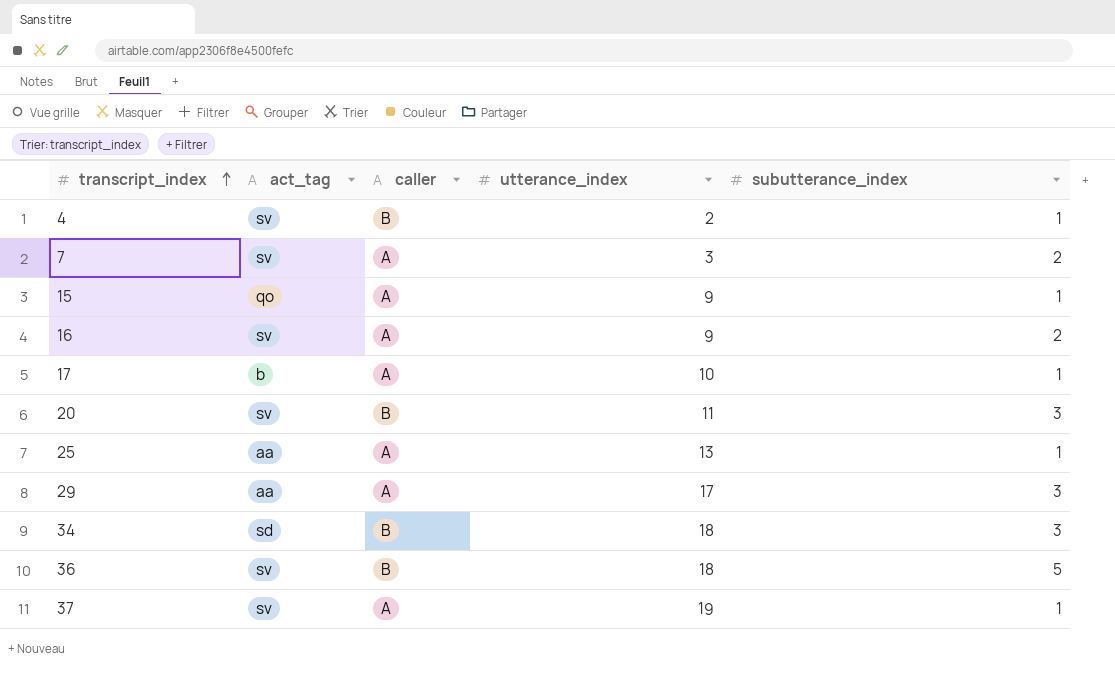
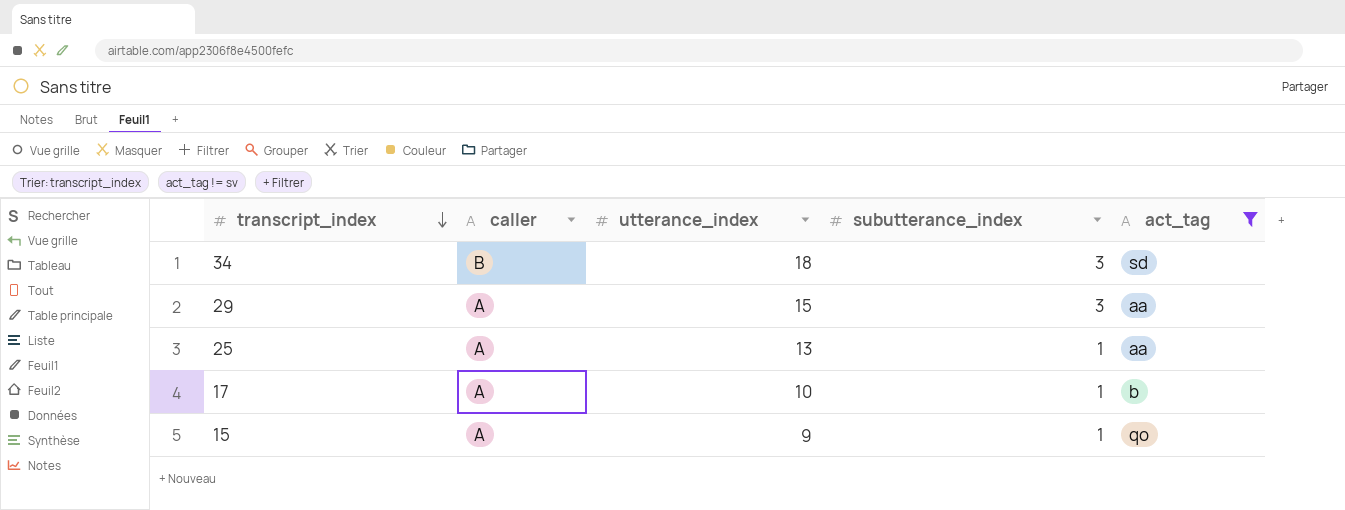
filter: none -> act_tag != sv
row order: transcript_index ascending -> transcript_index descending
column act_tag | position: 2 -> 5
29 | utterance_index: 17 -> 15

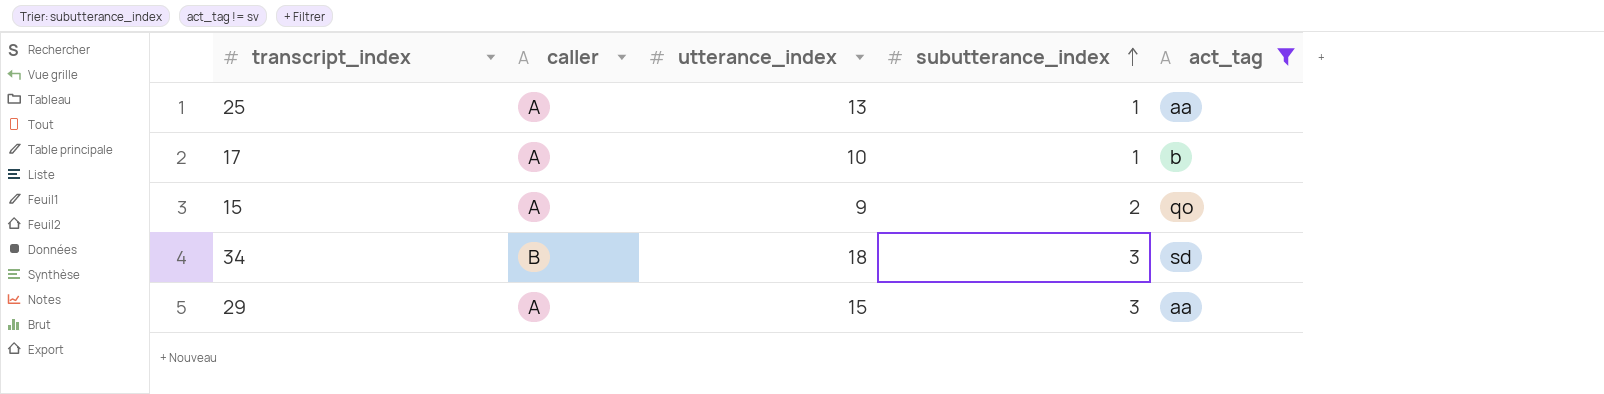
row order: transcript_index descending -> subutterance_index ascending
15 | subutterance_index: 1 -> 2

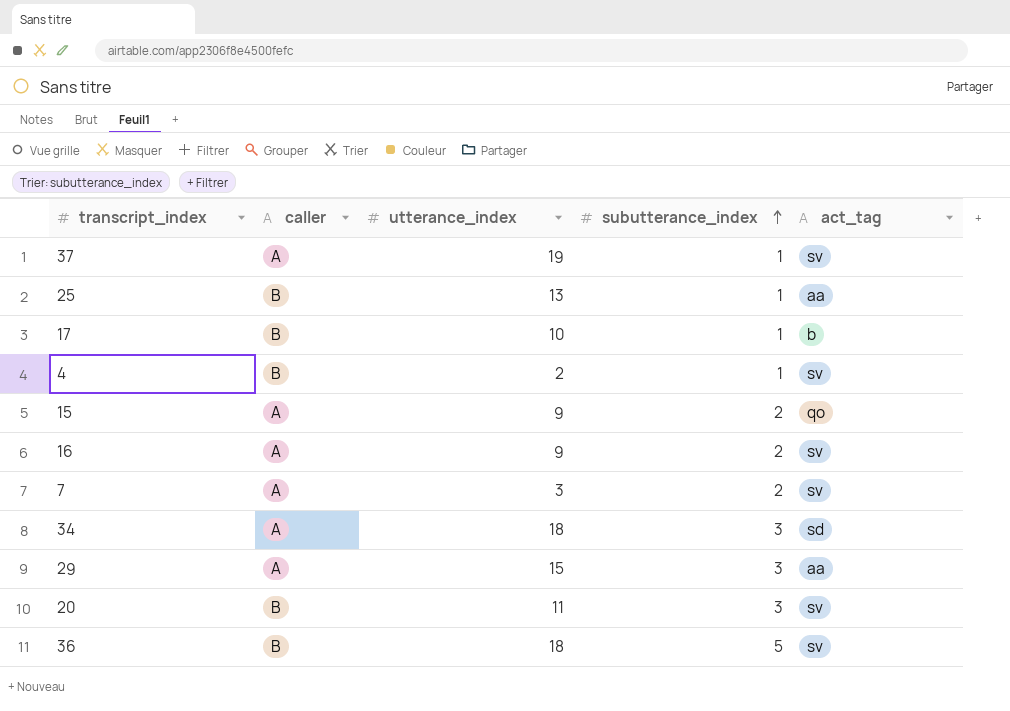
filter: act_tag != sv -> none
25 | caller: A -> B
17 | caller: A -> B
34 | caller: B -> A

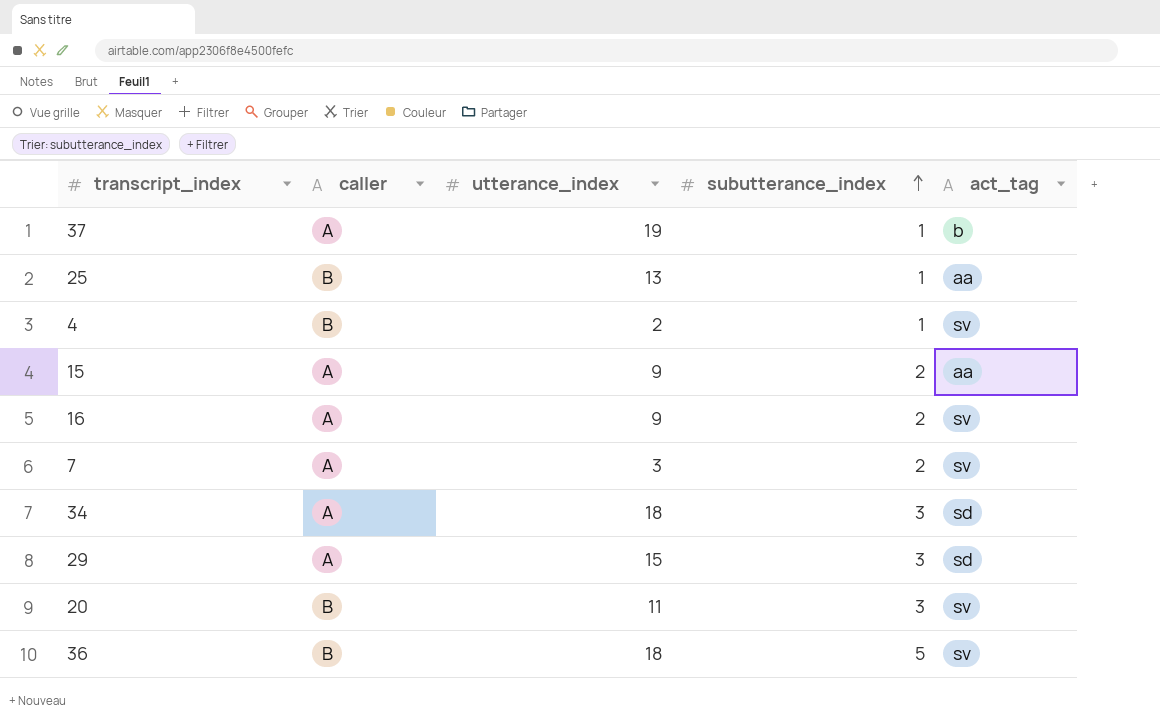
row 17: B | 10 | 1 | b -> none
37 | act_tag: sv -> b
15 | act_tag: qo -> aa
29 | act_tag: aa -> sd

